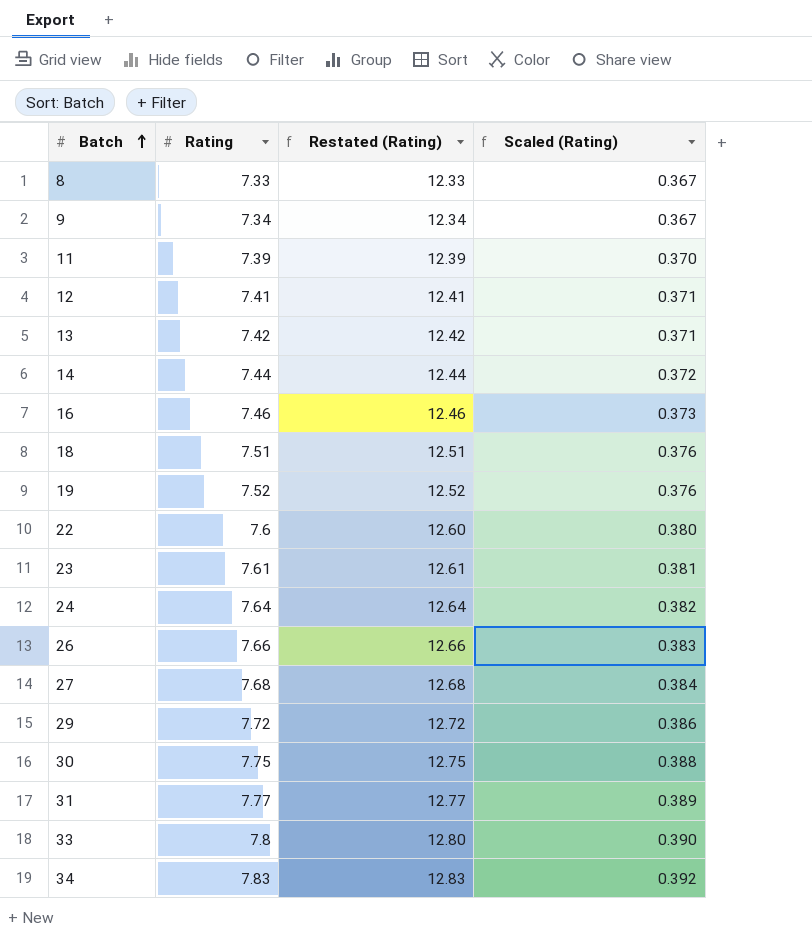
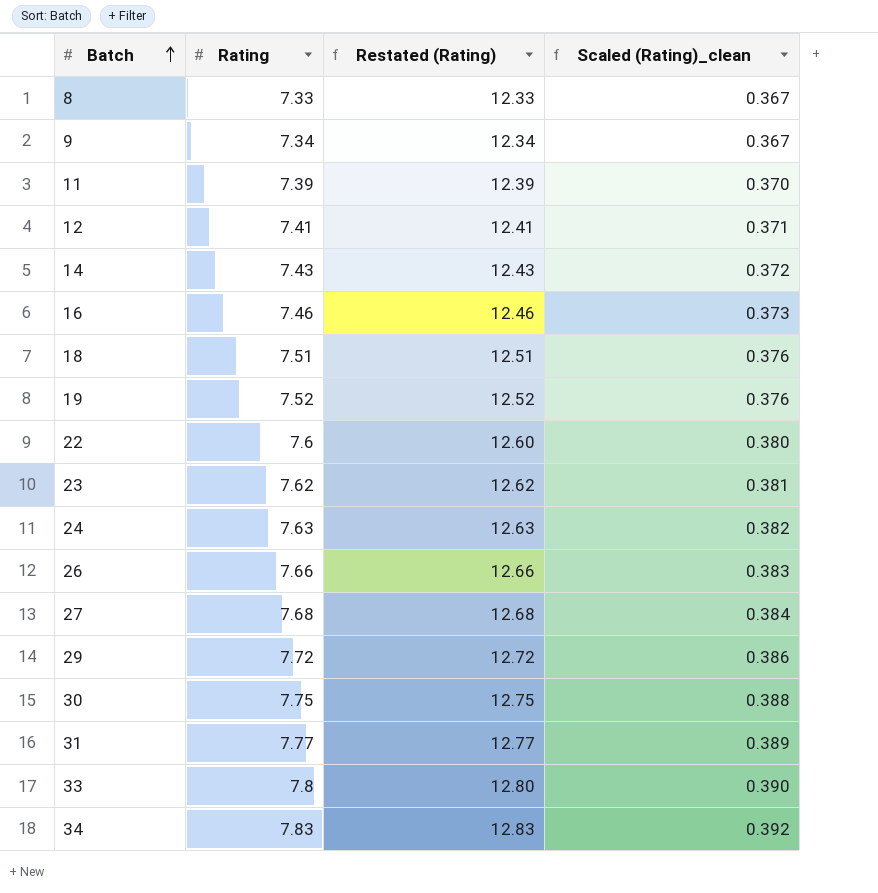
column name: Scaled (Rating) -> Scaled (Rating)_clean
row 13: 7.42 | 12.42 | 0.371 -> none
14 | Rating: 7.44 -> 7.43
14 | Restated (Rating): 12.44 -> 12.43
23 | Rating: 7.61 -> 7.62
23 | Restated (Rating): 12.61 -> 12.62
24 | Rating: 7.64 -> 7.63
24 | Restated (Rating): 12.64 -> 12.63

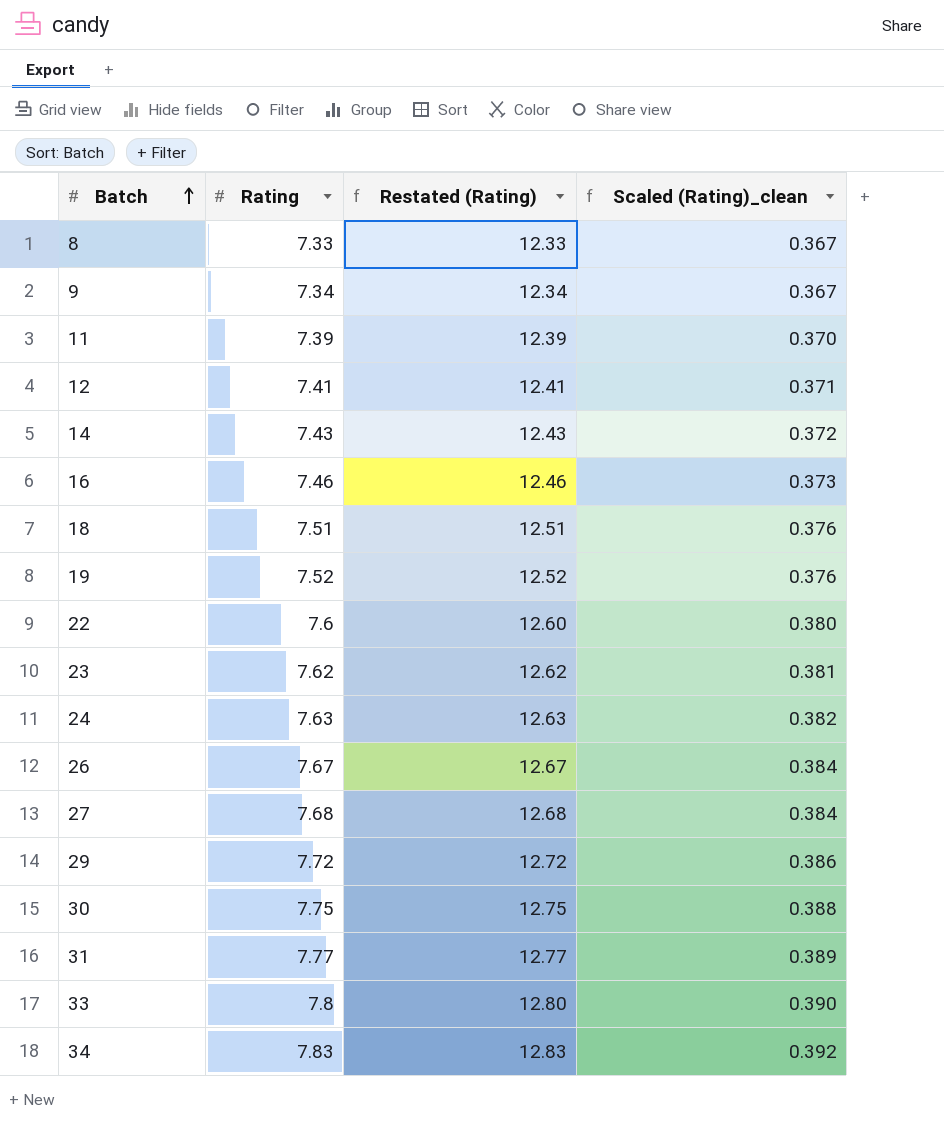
26 | Rating: 7.66 -> 7.67
26 | Restated (Rating): 12.66 -> 12.67
26 | Scaled (Rating)_clean: 0.383 -> 0.384

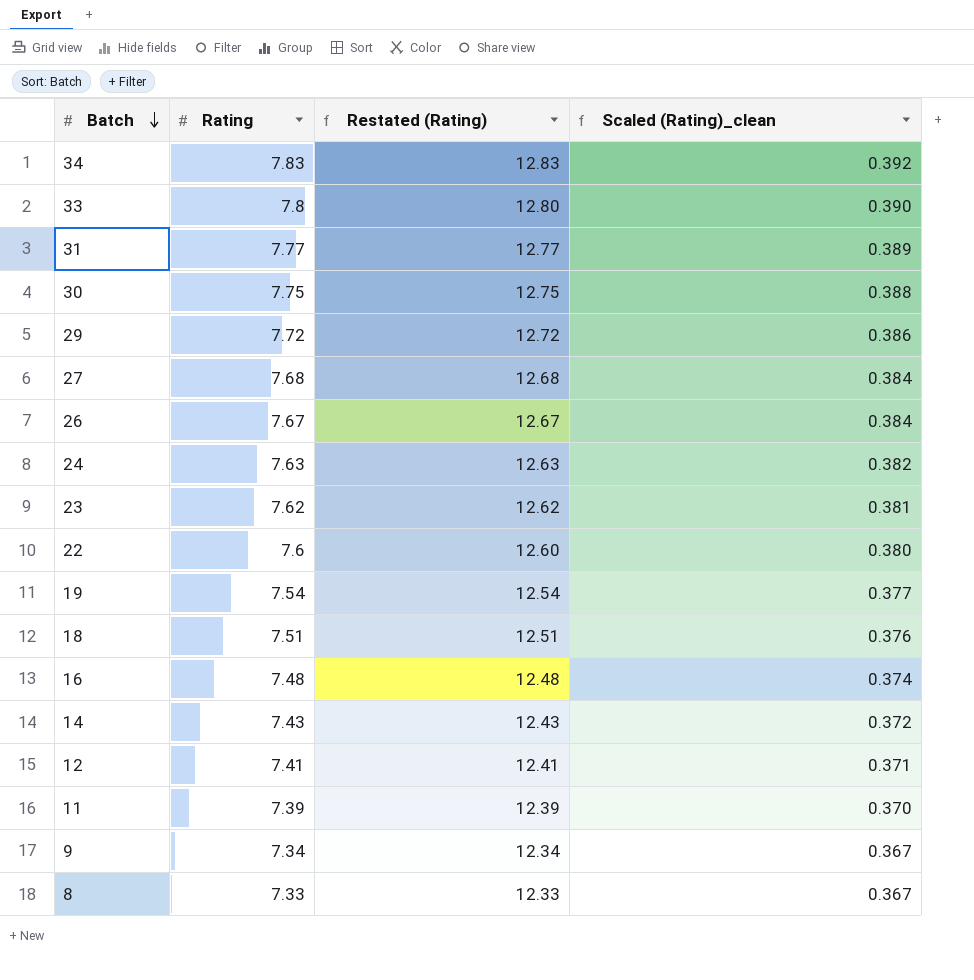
row order: Batch ascending -> Batch descending
19 | Rating: 7.52 -> 7.54
19 | Restated (Rating): 12.52 -> 12.54
19 | Scaled (Rating)_clean: 0.376 -> 0.377
16 | Rating: 7.46 -> 7.48
16 | Restated (Rating): 12.46 -> 12.48
16 | Scaled (Rating)_clean: 0.373 -> 0.374

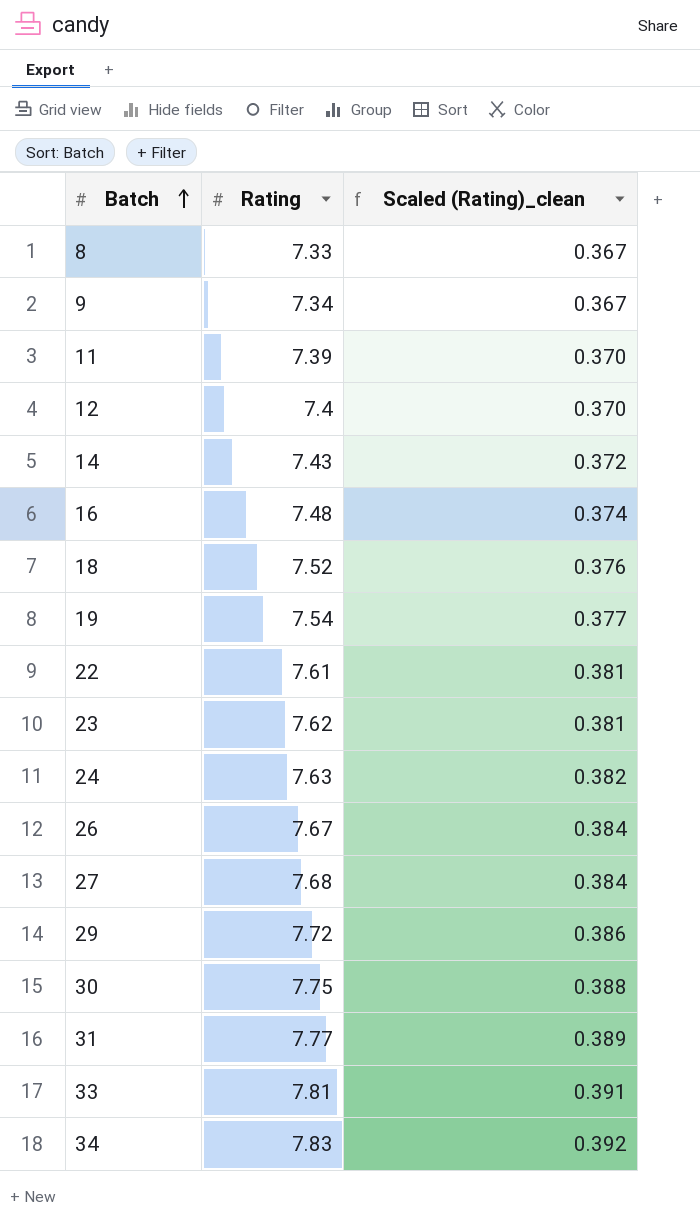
row order: Batch descending -> Batch ascending
column Restated (Rating) | formula: [Rating] + 5 -> none
12 | Rating: 7.41 -> 7.4
12 | Scaled (Rating)_clean: 0.371 -> 0.370
18 | Rating: 7.51 -> 7.52
22 | Rating: 7.6 -> 7.61
22 | Scaled (Rating)_clean: 0.380 -> 0.381
33 | Rating: 7.8 -> 7.81
33 | Scaled (Rating)_clean: 0.390 -> 0.391

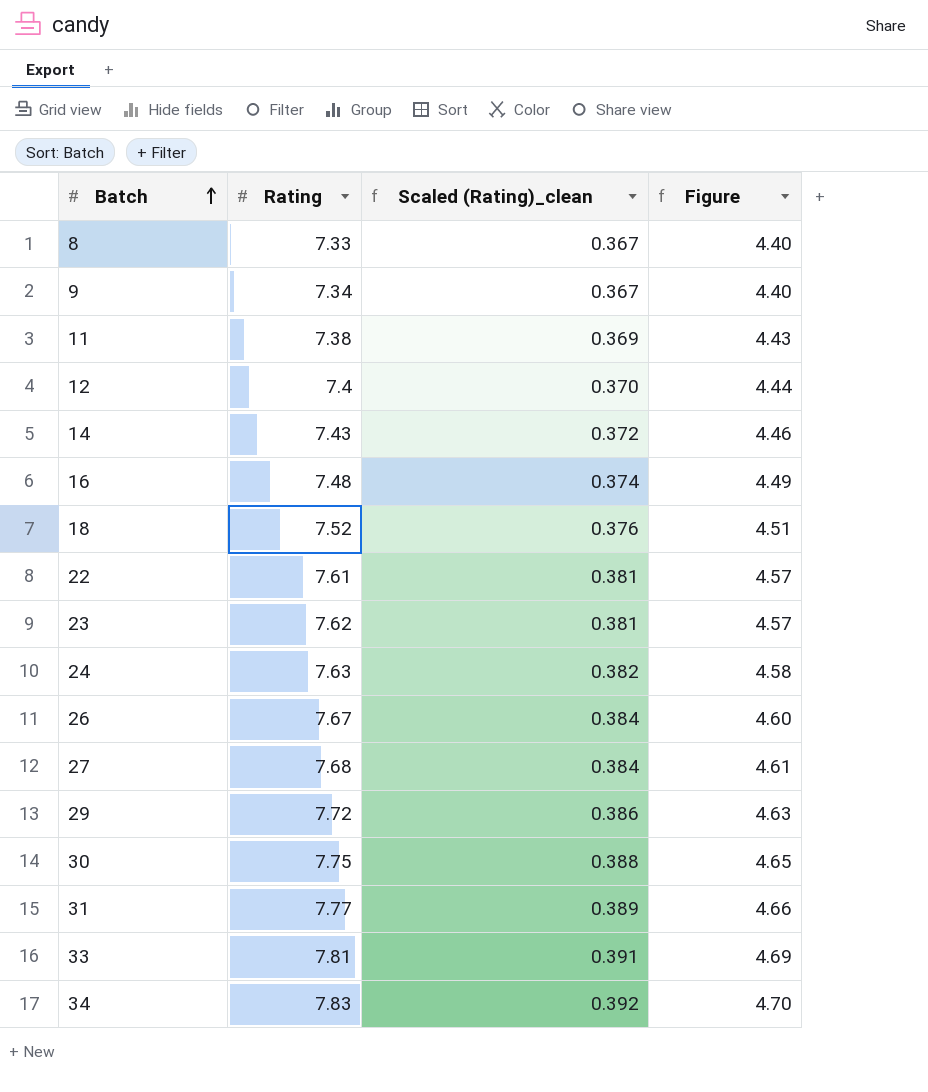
column Figure | formula: none -> [Rating] * 0.6
row 19: 7.54 | 0.377 -> none
11 | Rating: 7.39 -> 7.38
11 | Scaled (Rating)_clean: 0.370 -> 0.369

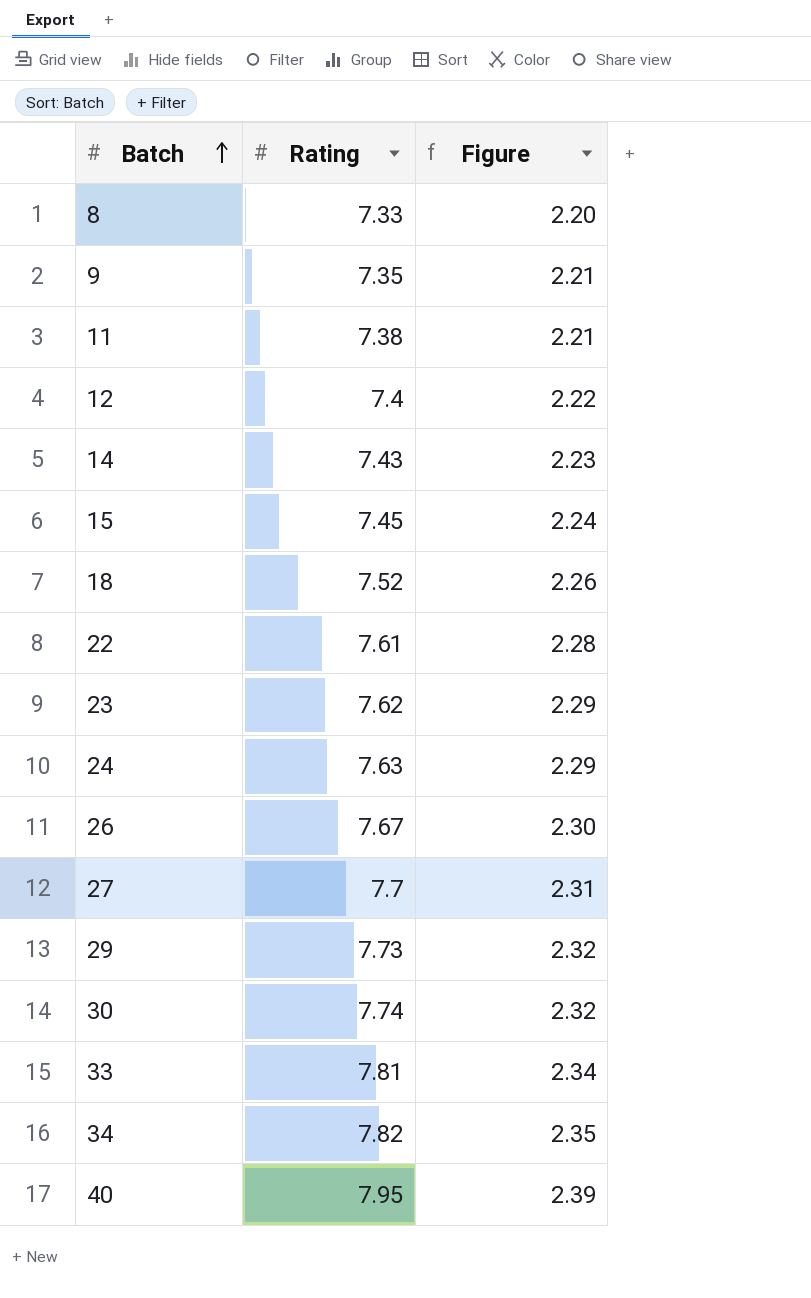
column Scaled (Rating)_clean | formula: [Rating] * 0.05 -> none
column Figure | formula: [Rating] * 0.6 -> [Rating] * 0.3
row 16: 7.48 | 0.374 | 4.49 -> none
row 31: 7.77 | 0.389 | 4.66 -> none
9 | Rating: 7.34 -> 7.35
row 15: none -> 7.45 | 2.24
27 | Rating: 7.68 -> 7.7
29 | Rating: 7.72 -> 7.73
30 | Rating: 7.75 -> 7.74
34 | Rating: 7.83 -> 7.82
row 40: none -> 7.95 | 2.39

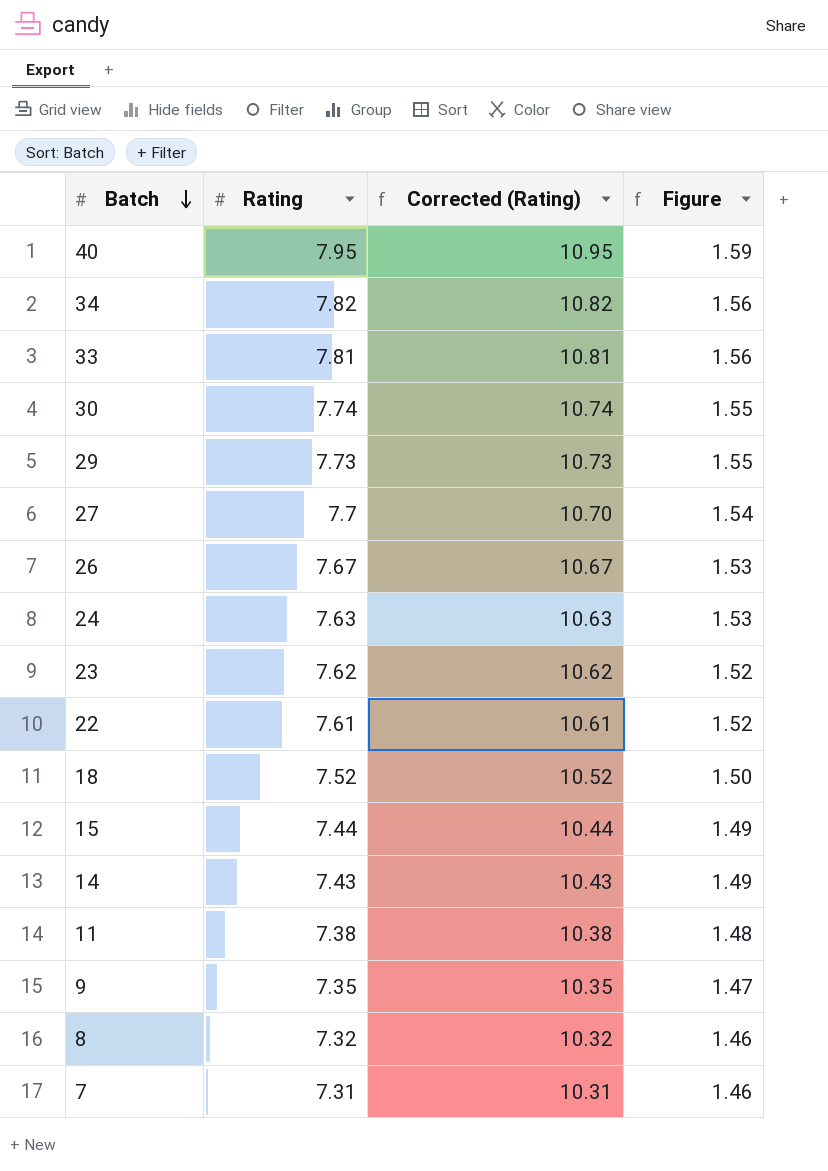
row order: Batch ascending -> Batch descending
column Corrected (Rating) | formula: none -> [Rating] + 3
column Figure | formula: [Rating] * 0.3 -> [Rating] * 0.2
row 12: 7.4 | 2.22 -> none
15 | Rating: 7.45 -> 7.44
8 | Rating: 7.33 -> 7.32
row 7: none -> 7.31 | 10.31 | 1.46

